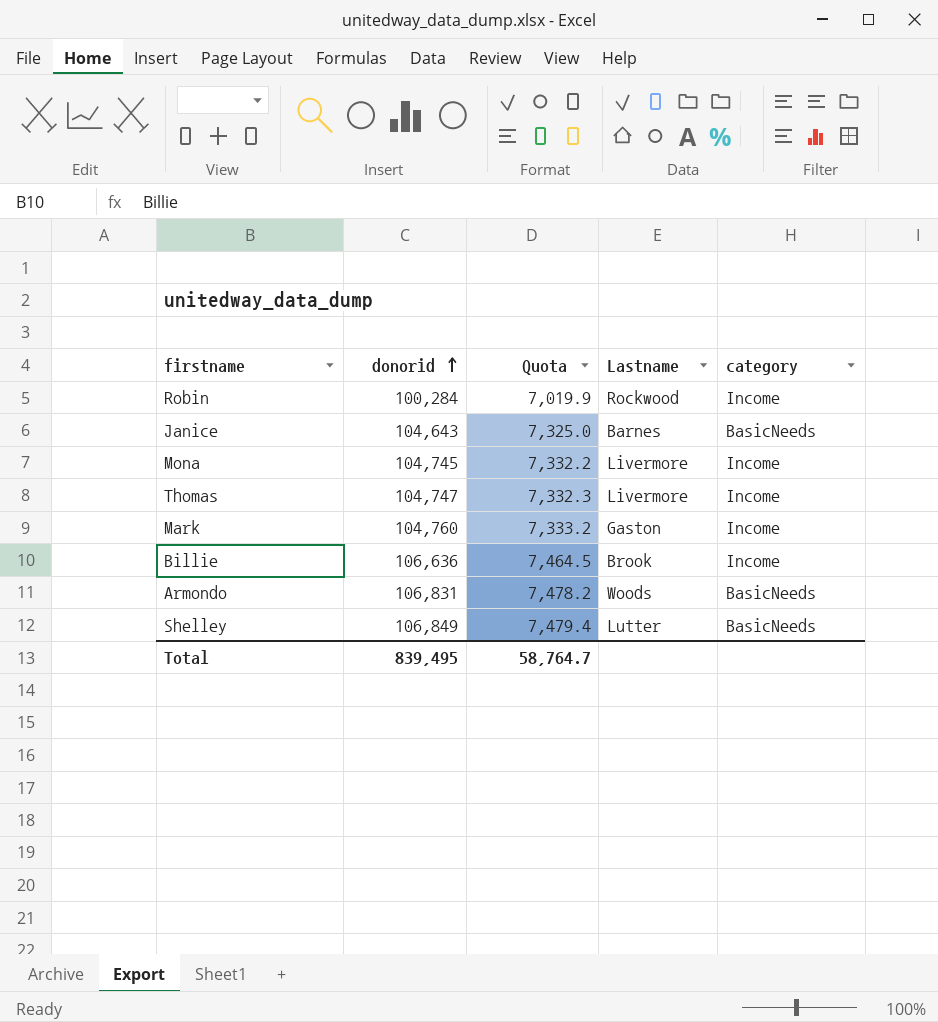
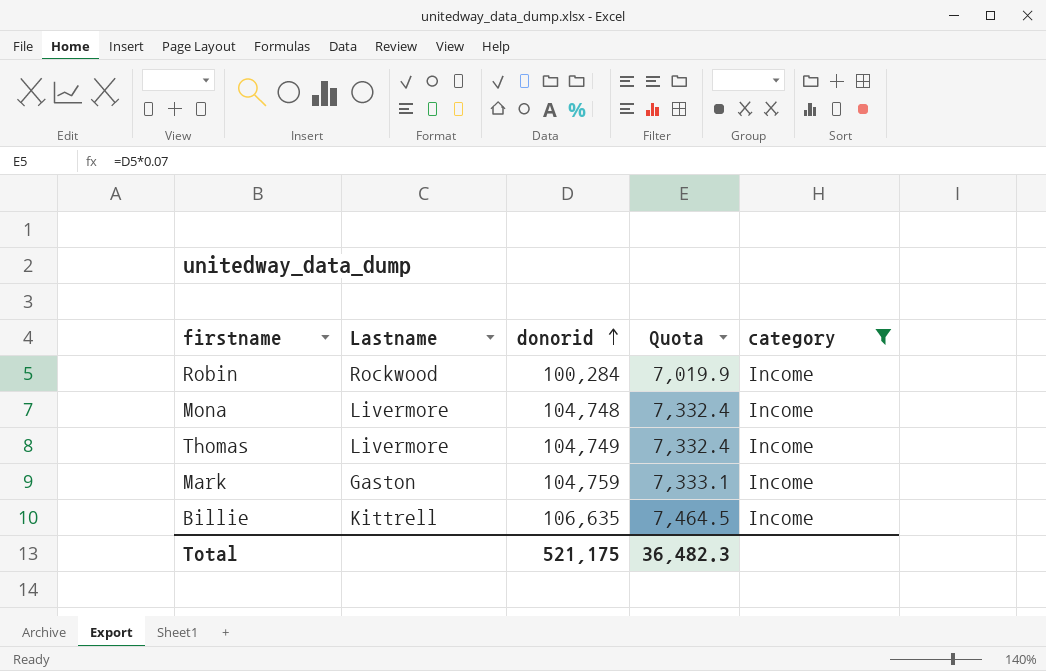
filter: none -> category = Income
column Lastname | position: 4 -> 2
Mona | donorid: 104,745 -> 104,748
Mona | Quota: 7,332.2 -> 7,332.4
Thomas | donorid: 104,747 -> 104,749
Thomas | Quota: 7,332.3 -> 7,332.4
Mark | donorid: 104,760 -> 104,759
Mark | Quota: 7,333.2 -> 7,333.1
Billie | Lastname: Brook -> Kittrell
Billie | donorid: 106,636 -> 106,635
Total | donorid: 839,495 -> 521,175
Total | Quota: 58,764.7 -> 36,482.3

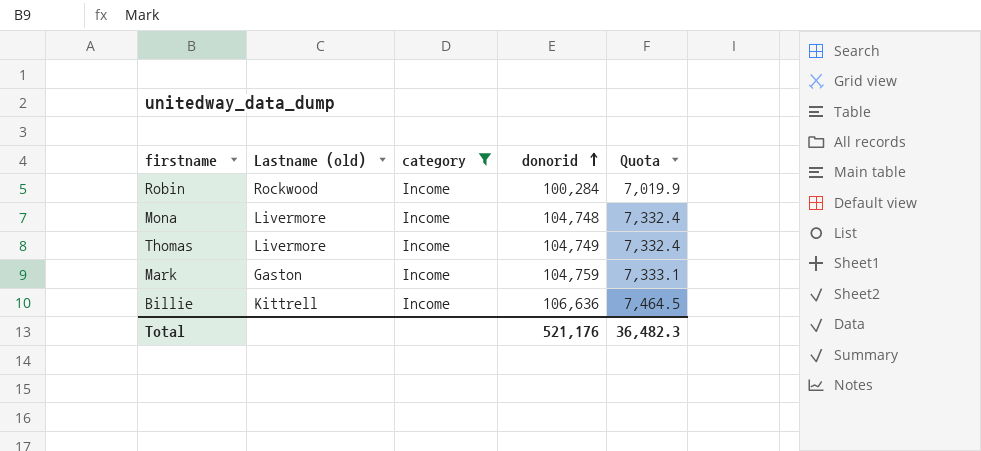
column name: Lastname -> Lastname (old)
column category | position: 5 -> 3
Billie | donorid: 106,635 -> 106,636
Total | donorid: 521,175 -> 521,176

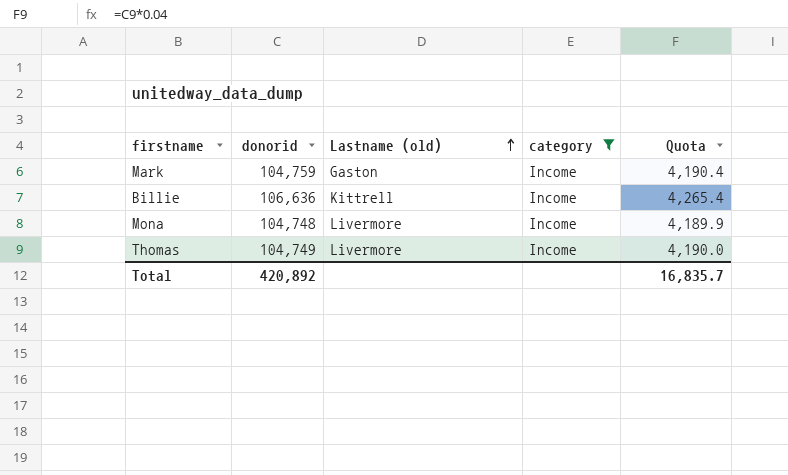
row order: donorid ascending -> Lastname (old) ascending
column donorid | position: 4 -> 2
column Quota | formula: [donorid] * 0.07 -> [donorid] * 0.04
row Robin: Rockwood | Income | 100,284 | 7,019.9 -> none
Total | donorid: 521,176 -> 420,892
Total | Quota: 36,482.3 -> 16,835.7

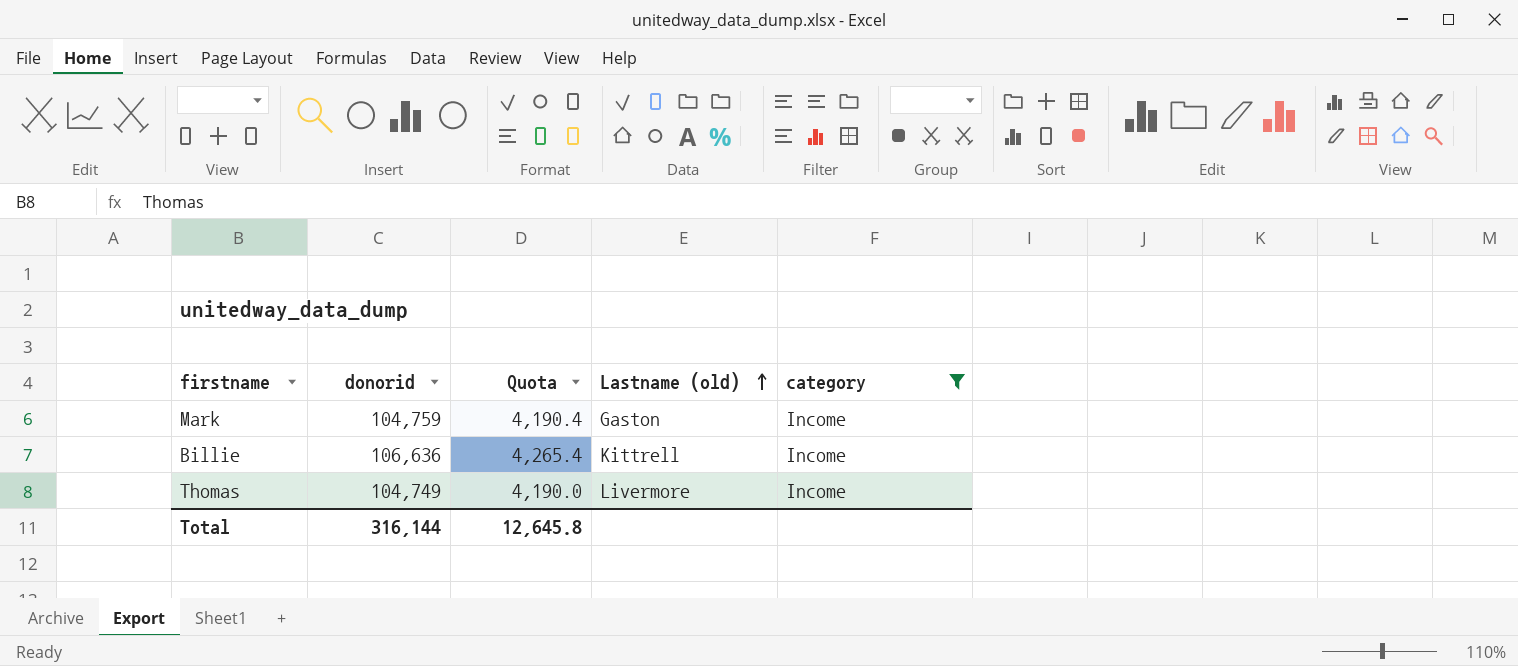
column Quota | position: 5 -> 3
row Mona: 104,748 | Livermore | Income | 4,189.9 -> none
Total | donorid: 420,892 -> 316,144
Total | Quota: 16,835.7 -> 12,645.8

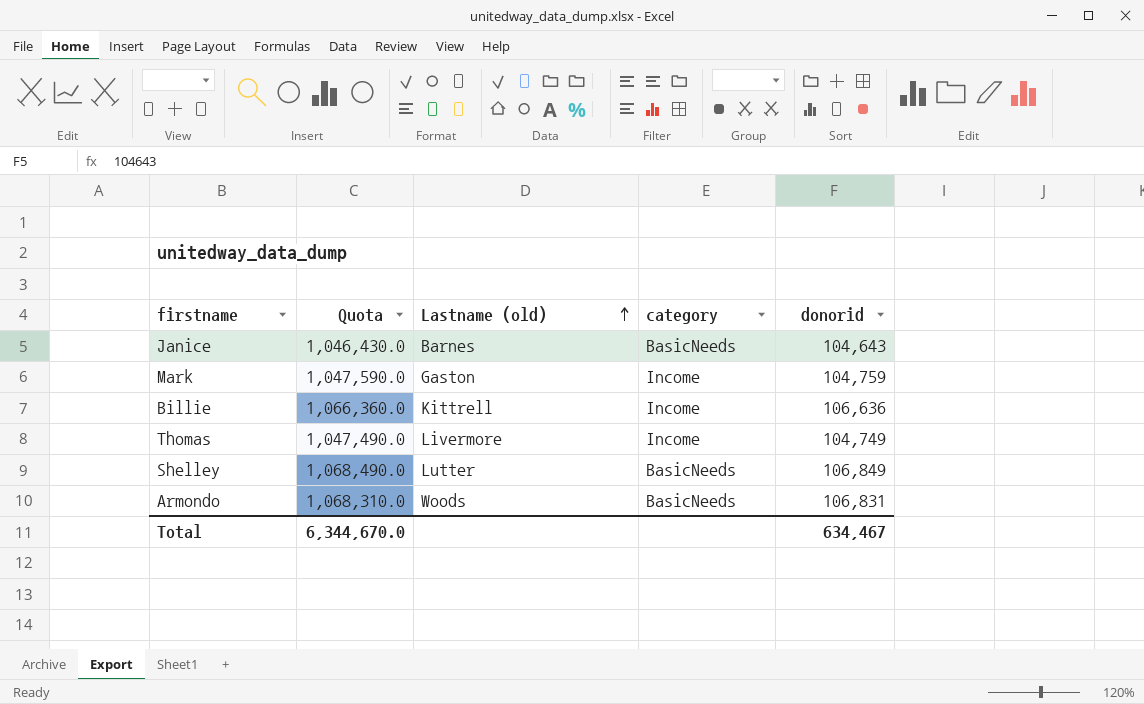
filter: category = Income -> none
column Quota | formula: [donorid] * 0.04 -> [donorid] * 10
column donorid | position: 2 -> 5
Total | Quota: 12,645.8 -> 6,344,670.0
Total | donorid: 316,144 -> 634,467

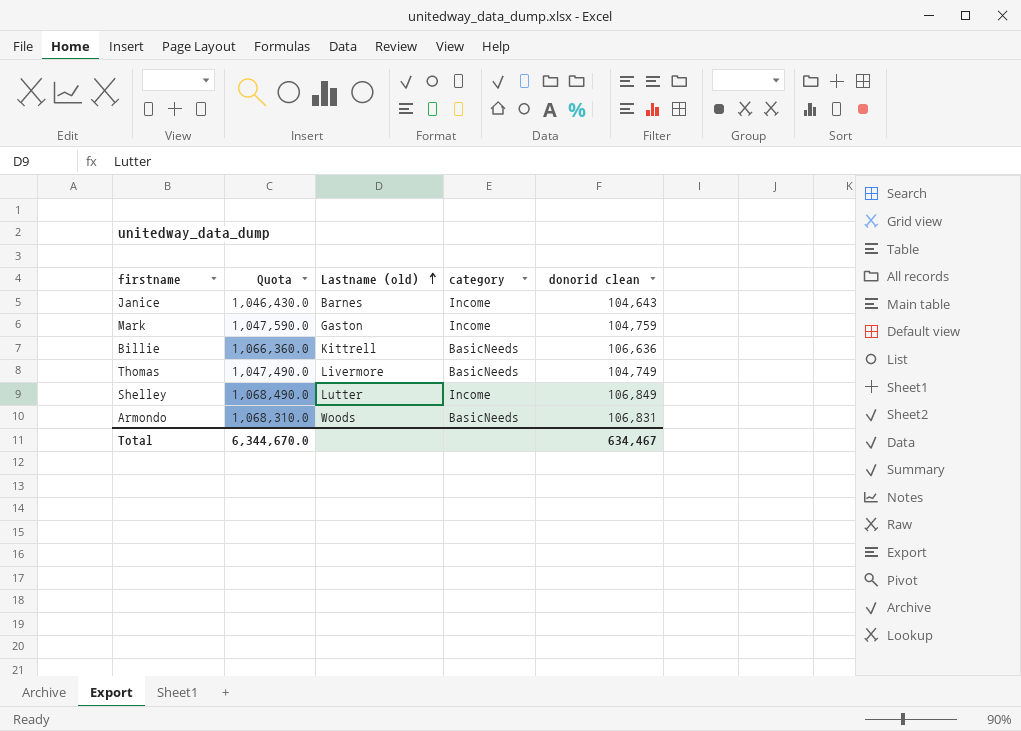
column name: donorid -> donorid clean
Janice | category: BasicNeeds -> Income
Billie | category: Income -> BasicNeeds
Thomas | category: Income -> BasicNeeds
Shelley | category: BasicNeeds -> Income

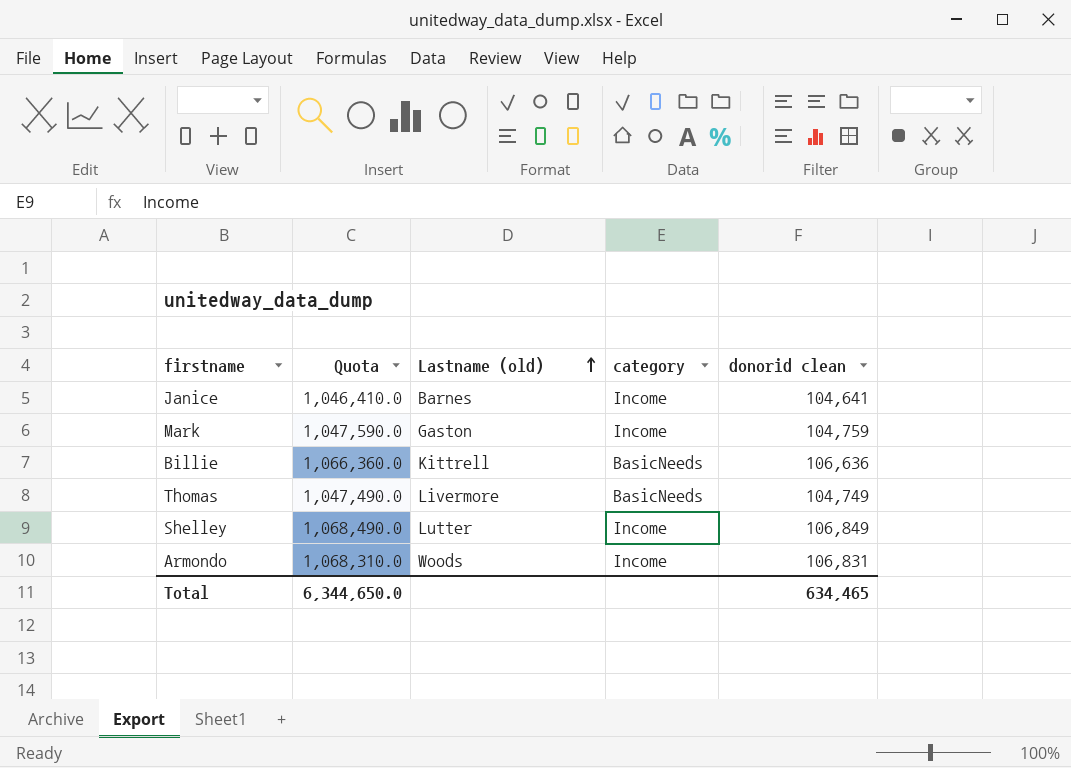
Janice | Quota: 1,046,430.0 -> 1,046,410.0
Janice | donorid clean: 104,643 -> 104,641
Armondo | category: BasicNeeds -> Income
Total | Quota: 6,344,670.0 -> 6,344,650.0
Total | donorid clean: 634,467 -> 634,465

